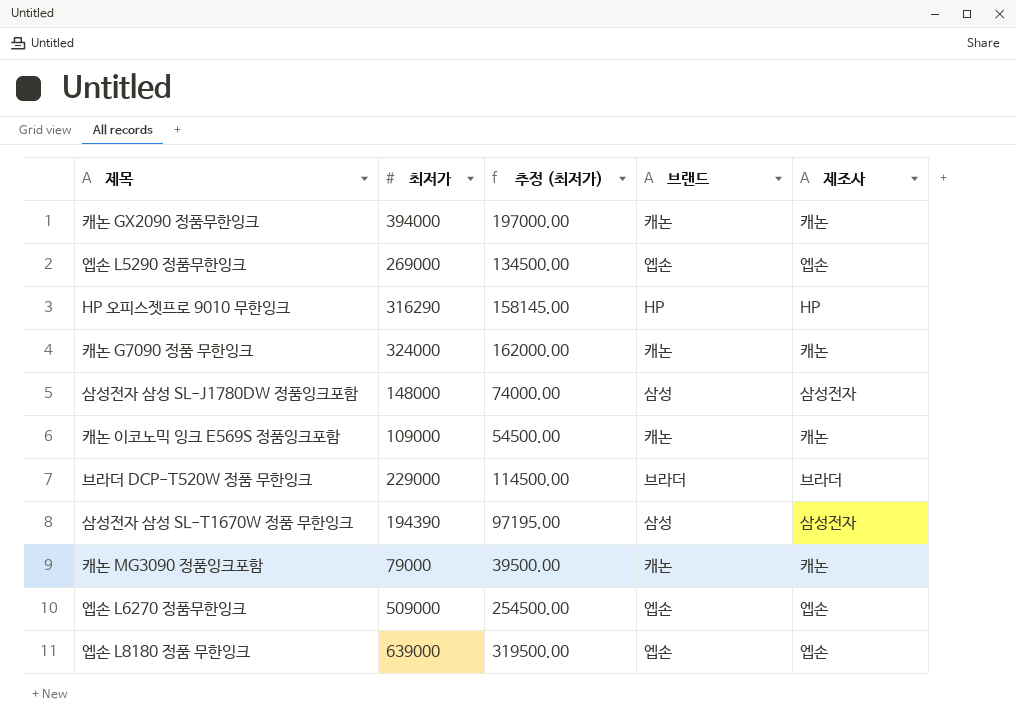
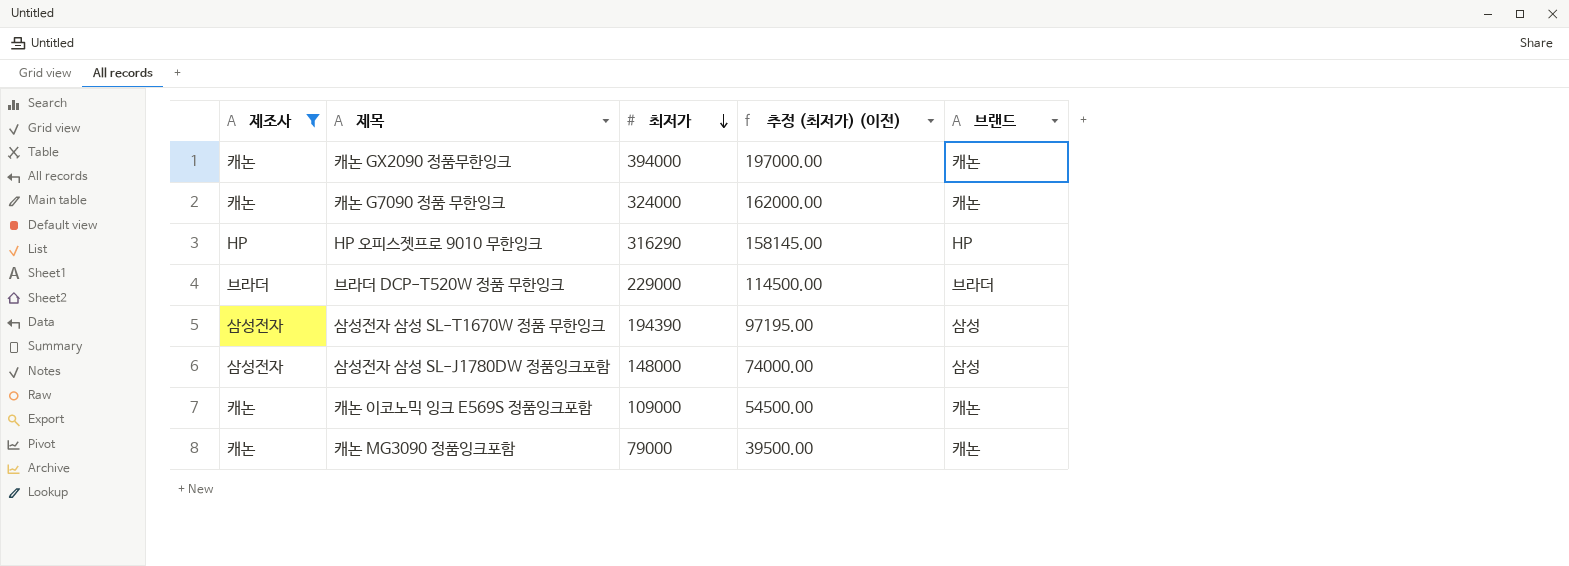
filter: none -> 제조사 != 엡손
row order: none -> 최저가 descending
column 제조사 | position: 5 -> 1
column name: 추정 (최저가) -> 추정 (최저가) (이전)

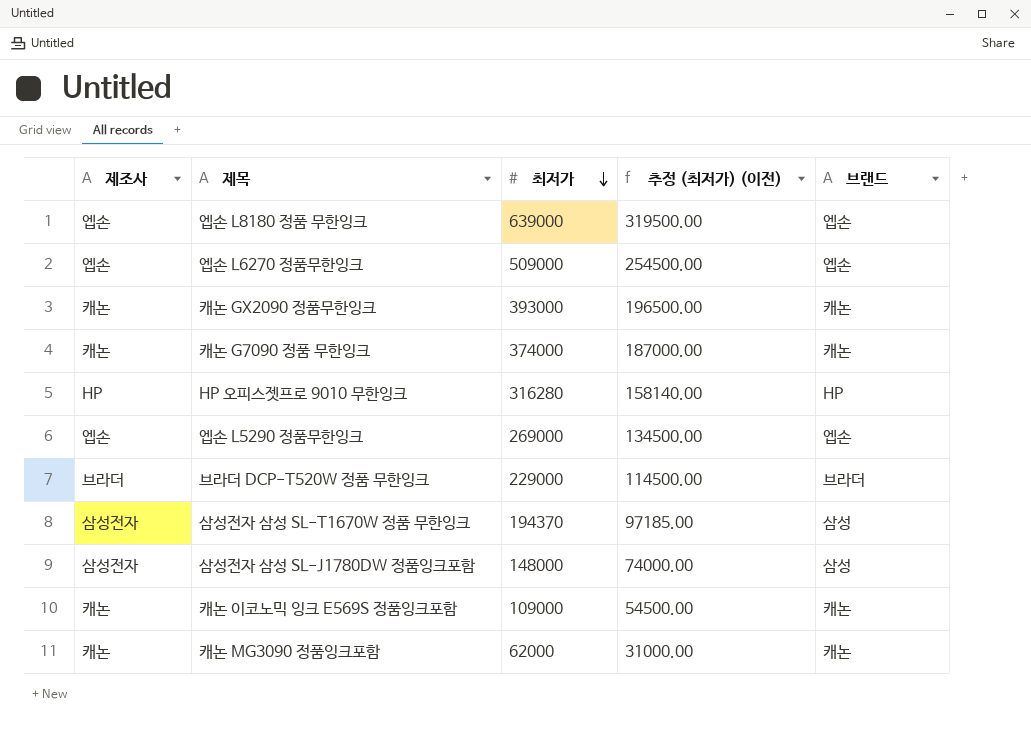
filter: 제조사 != 엡손 -> none
캐논 GX2090 정품무한잉크 | 최저가: 394000 -> 393000
캐논 GX2090 정품무한잉크 | 추정 (최저가) (이전): 197000.00 -> 196500.00
캐논 G7090 정품 무한잉크 | 최저가: 324000 -> 374000
캐논 G7090 정품 무한잉크 | 추정 (최저가) (이전): 162000.00 -> 187000.00
HP 오피스젯프로 9010 무한잉크 | 최저가: 316290 -> 316280
HP 오피스젯프로 9010 무한잉크 | 추정 (최저가) (이전): 158145.00 -> 158140.00
삼성전자 삼성 SL-T1670W 정품 무한잉크 | 최저가: 194390 -> 194370
삼성전자 삼성 SL-T1670W 정품 무한잉크 | 추정 (최저가) (이전): 97195.00 -> 97185.00
캐논 MG3090 정품잉크포함 | 최저가: 79000 -> 62000
캐논 MG3090 정품잉크포함 | 추정 (최저가) (이전): 39500.00 -> 31000.00

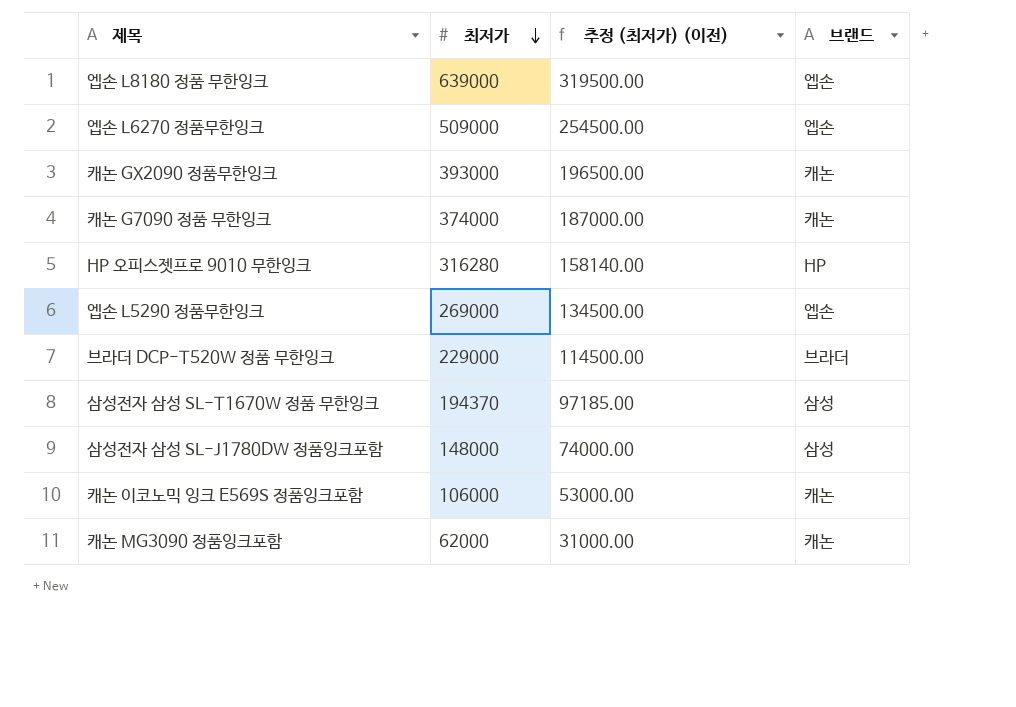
column 제조사 | position: 1 -> none
캐논 이코노믹 잉크 E569S 정품잉크포함 | 최저가: 109000 -> 106000
캐논 이코노믹 잉크 E569S 정품잉크포함 | 추정 (최저가) (이전): 54500.00 -> 53000.00

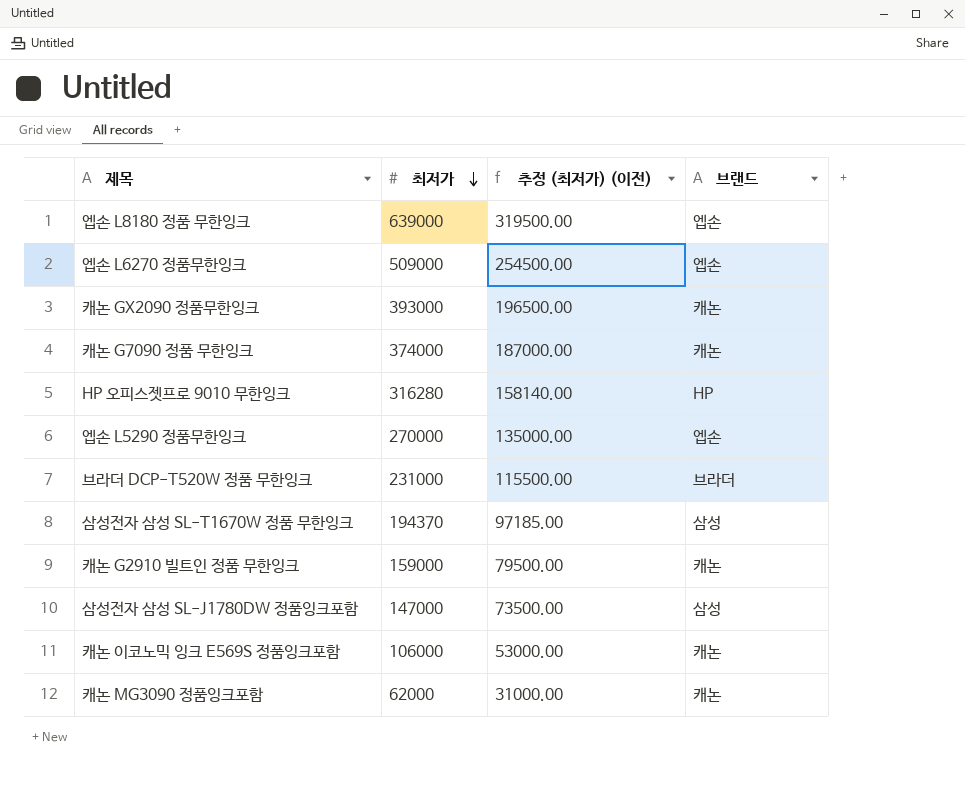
엡손 L5290 정품무한잉크 | 최저가: 269000 -> 270000
엡손 L5290 정품무한잉크 | 추정 (최저가) (이전): 134500.00 -> 135000.00
브라더 DCP-T520W 정품 무한잉크 | 최저가: 229000 -> 231000
브라더 DCP-T520W 정품 무한잉크 | 추정 (최저가) (이전): 114500.00 -> 115500.00
row 캐논 G2910 빌트인 정품 무한잉크: none -> 159000 | 79500.00 | 캐논
삼성전자 삼성 SL-J1780DW 정품잉크포함 | 최저가: 148000 -> 147000
삼성전자 삼성 SL-J1780DW 정품잉크포함 | 추정 (최저가) (이전): 74000.00 -> 73500.00

